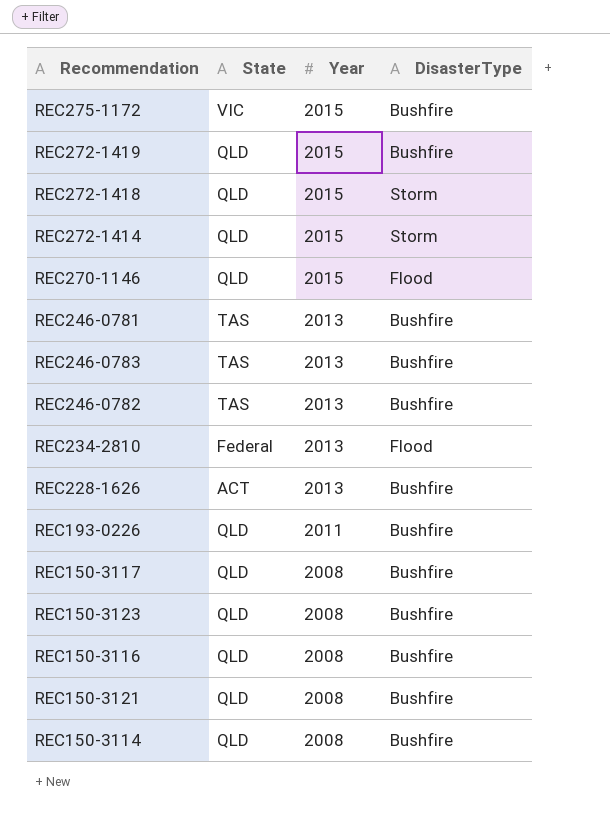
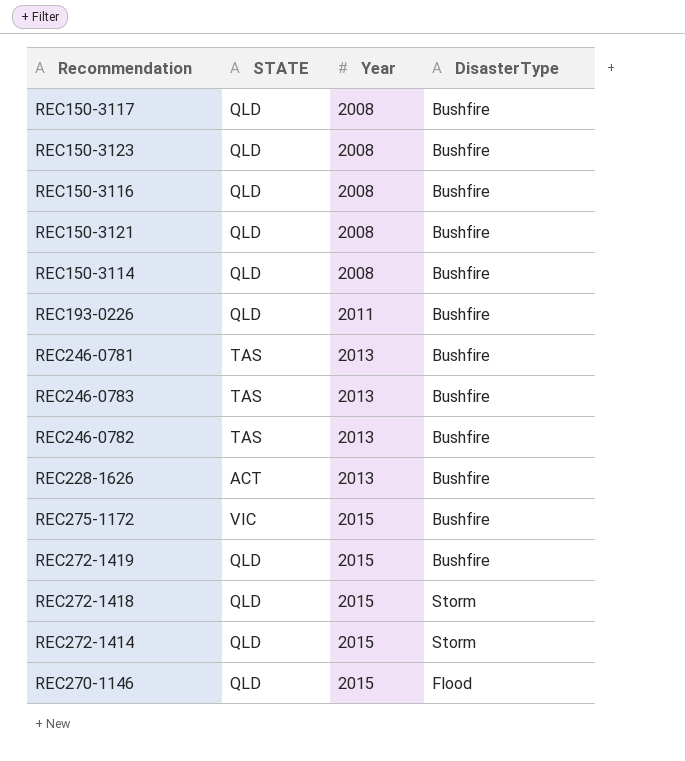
row order: Year descending -> Year ascending
column name: State -> STATE
row REC234-2810: Federal | 2013 | Flood -> none

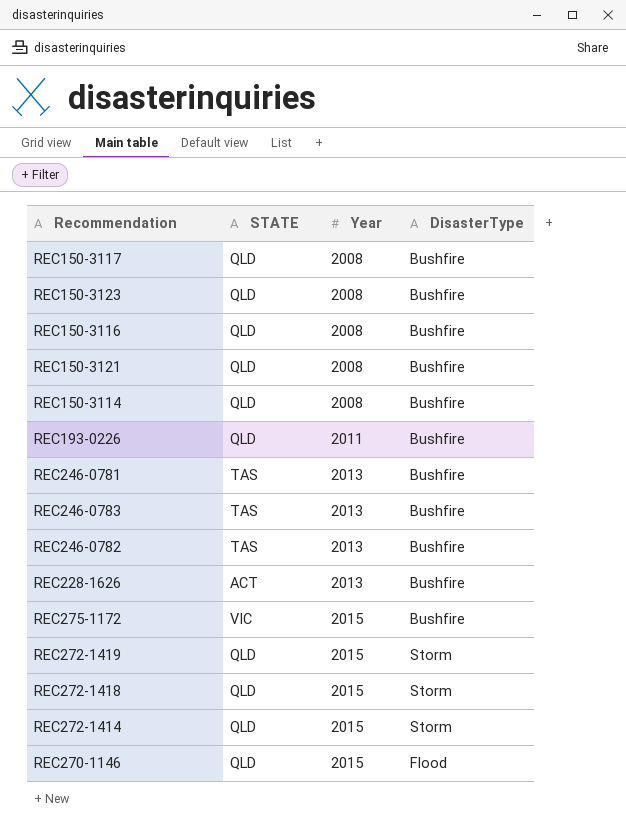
REC272-1419 | DisasterType: Bushfire -> Storm

